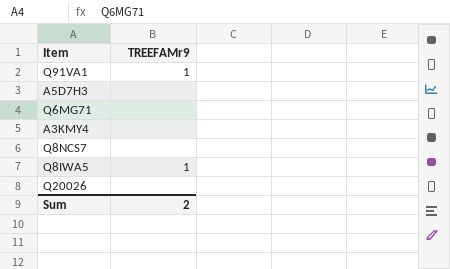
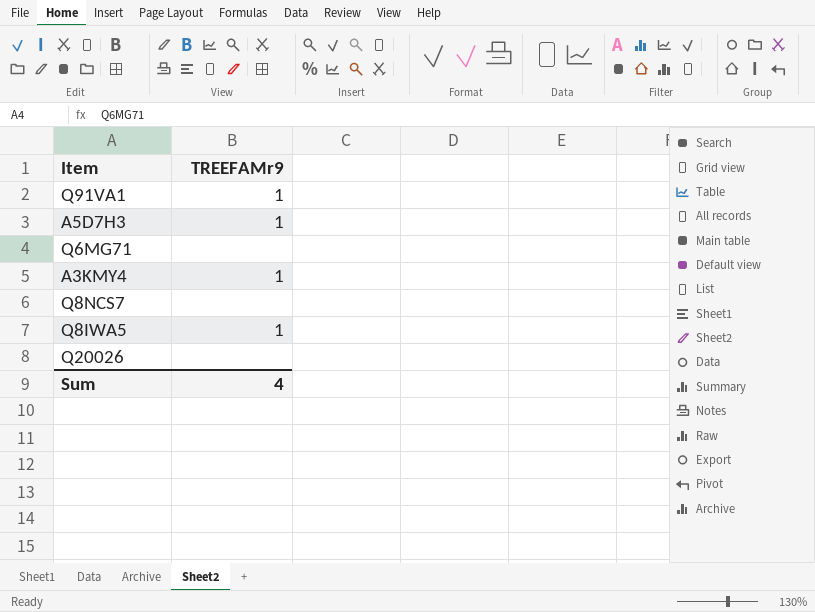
A5D7H3 | TREEFAMr9: none -> 1
A3KMY4 | TREEFAMr9: none -> 1
Sum | TREEFAMr9: 2 -> 4

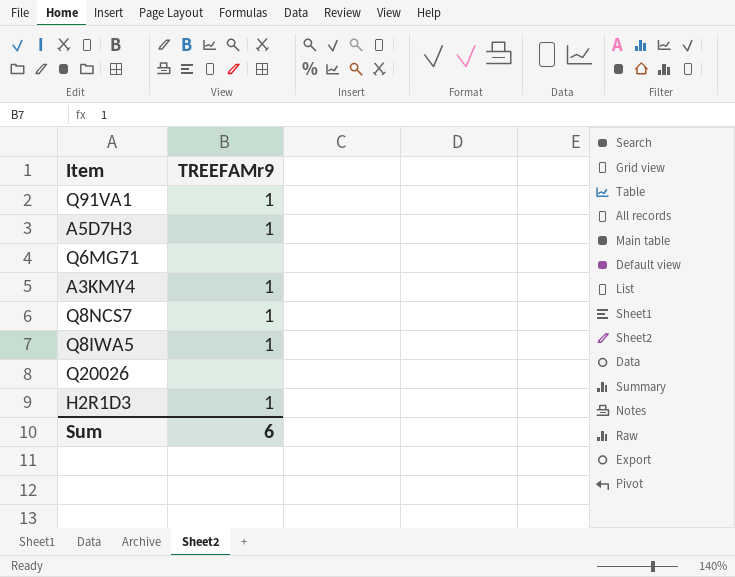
Q8NCS7 | TREEFAMr9: none -> 1
row H2R1D3: none -> 1
Sum | TREEFAMr9: 4 -> 6

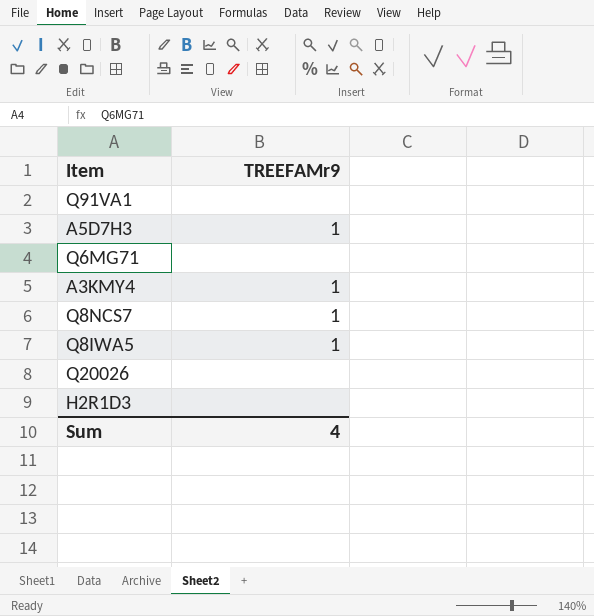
Q91VA1 | TREEFAMr9: 1 -> none
H2R1D3 | TREEFAMr9: 1 -> none
Sum | TREEFAMr9: 6 -> 4

